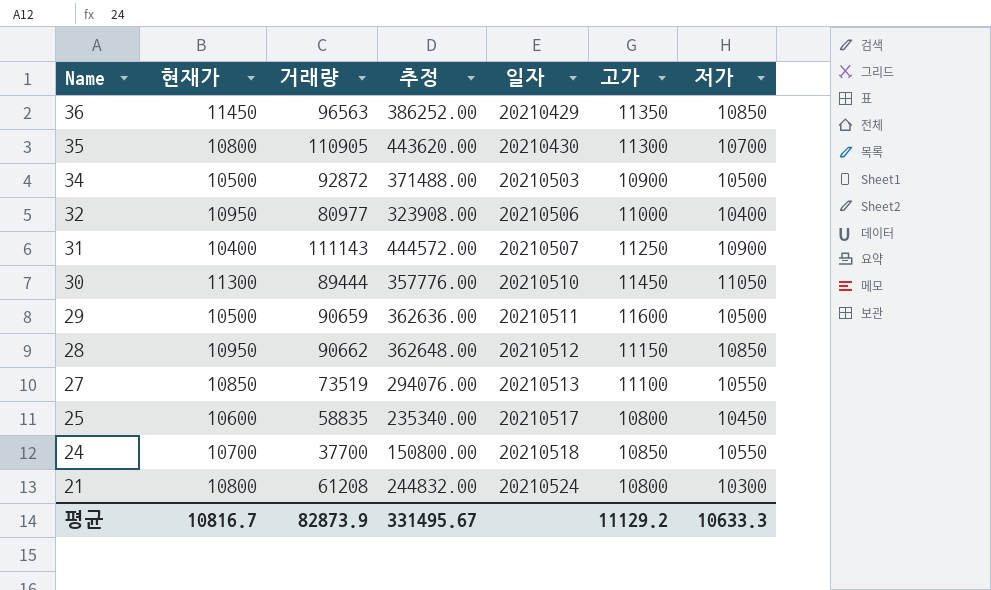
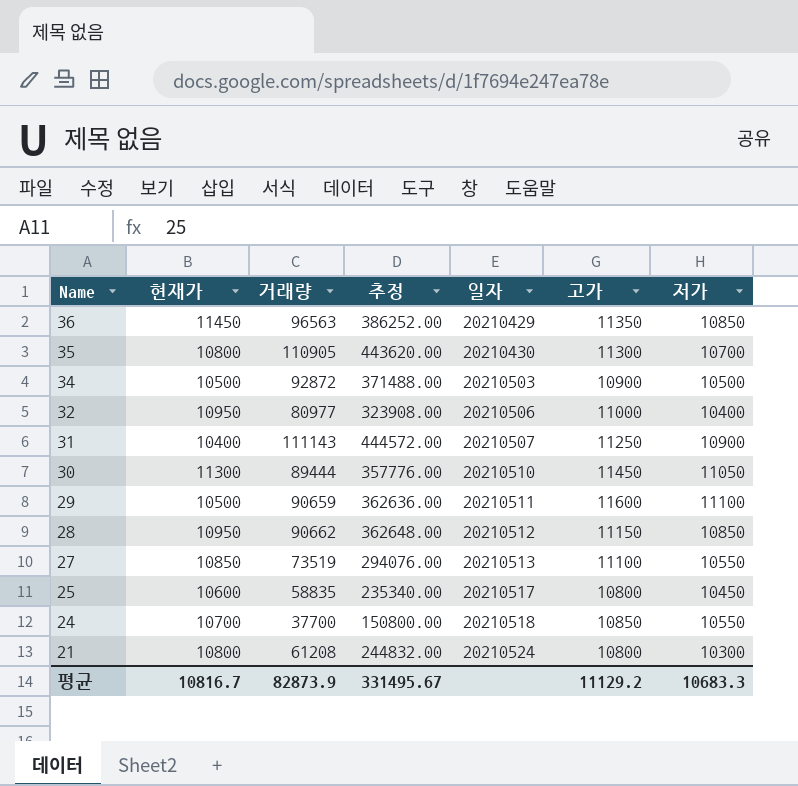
29 | 저가: 10500 -> 11100
평균 | 저가: 10633.3 -> 10683.3

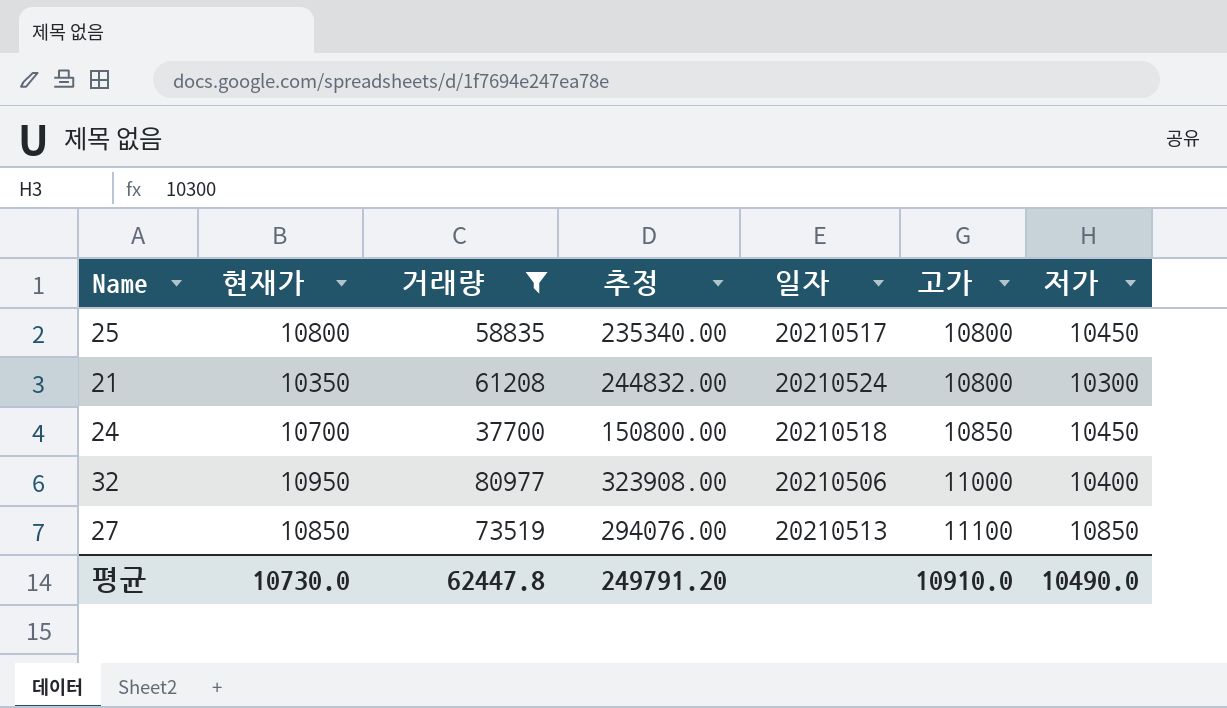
filter: none -> 거래량 <= 80977
row order: Name descending -> 고가 ascending
25 | 현재가: 10600 -> 10800
21 | 현재가: 10800 -> 10350
24 | 저가: 10550 -> 10450
27 | 저가: 10550 -> 10850
평균 | 현재가: 10816.7 -> 10730.0
평균 | 거래량: 82873.9 -> 62447.8
평균 | 추정: 331495.67 -> 249791.20
평균 | 고가: 11129.2 -> 10910.0
평균 | 저가: 10683.3 -> 10490.0

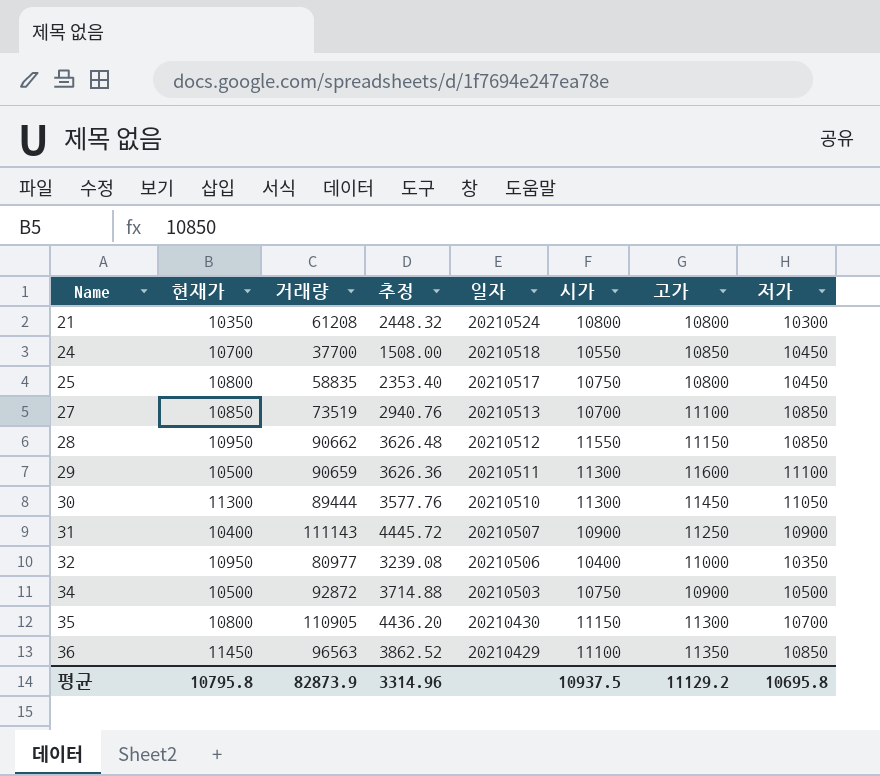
filter: 거래량 <= 80977 -> none
row order: 고가 ascending -> Name ascending
column 추정 | formula: [거래량] * 4 -> [거래량] * 0.04
column 시가 | position: none -> 6
32 | 저가: 10400 -> 10350
평균 | 현재가: 10730.0 -> 10795.8
평균 | 거래량: 62447.8 -> 82873.9
평균 | 추정: 249791.20 -> 3314.96
평균 | 고가: 10910.0 -> 11129.2
평균 | 저가: 10490.0 -> 10695.8

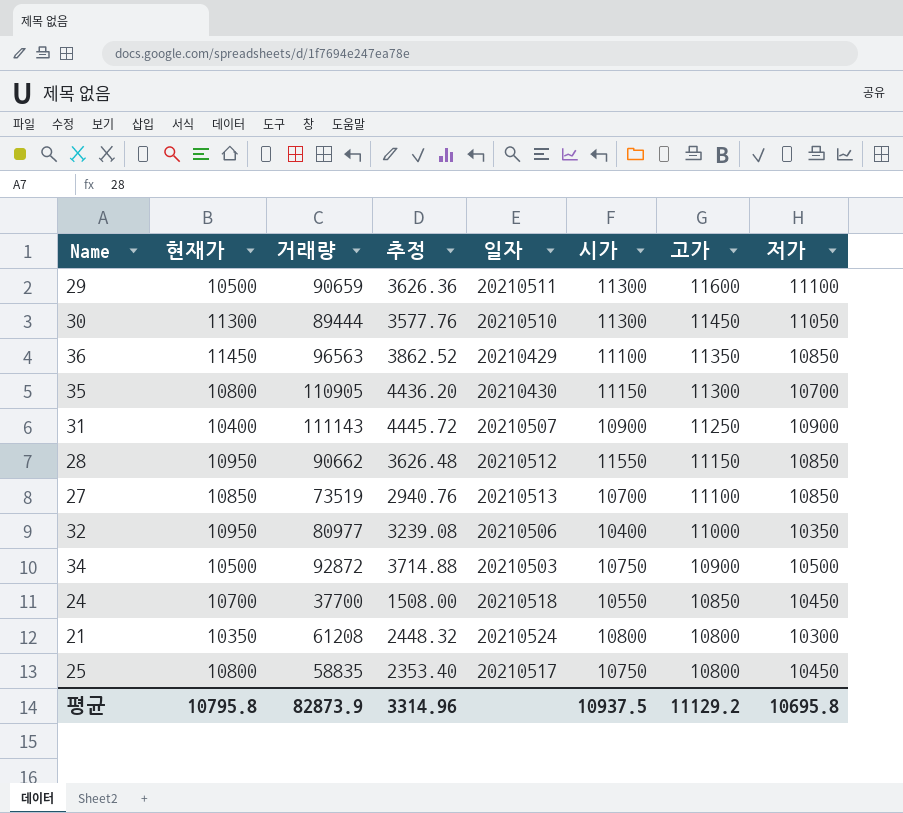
row order: Name ascending -> 고가 descending

